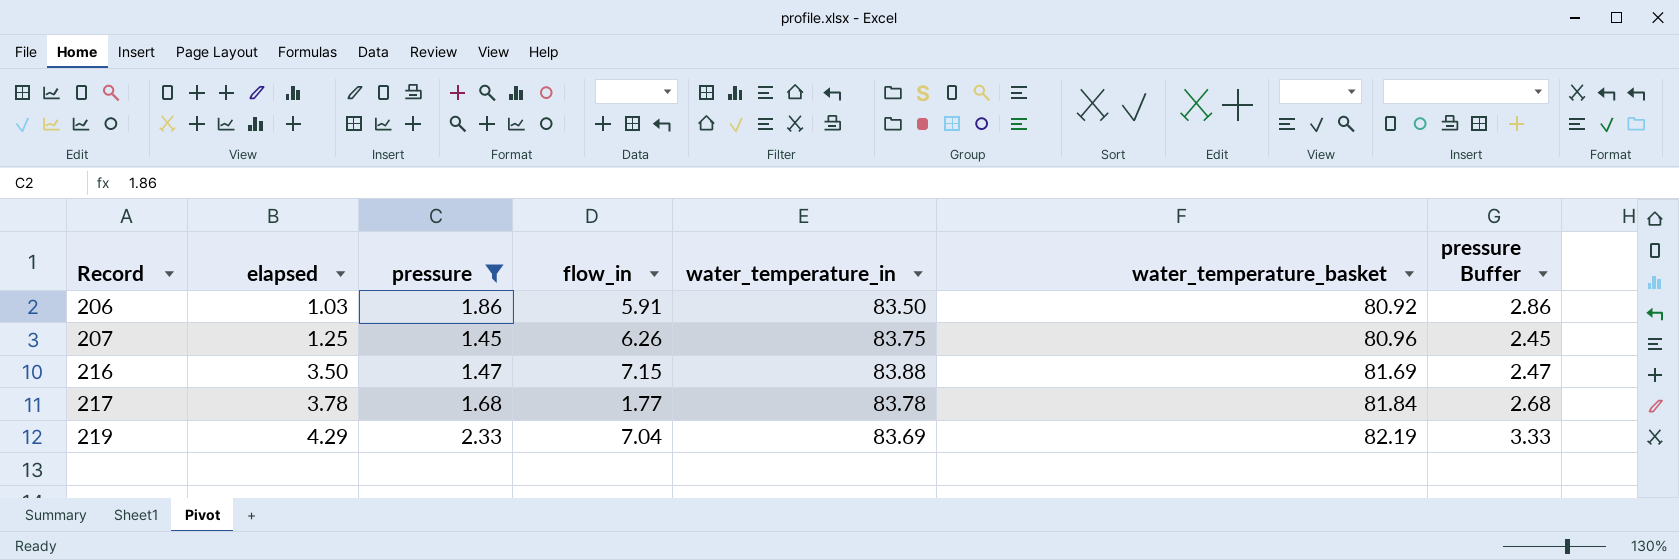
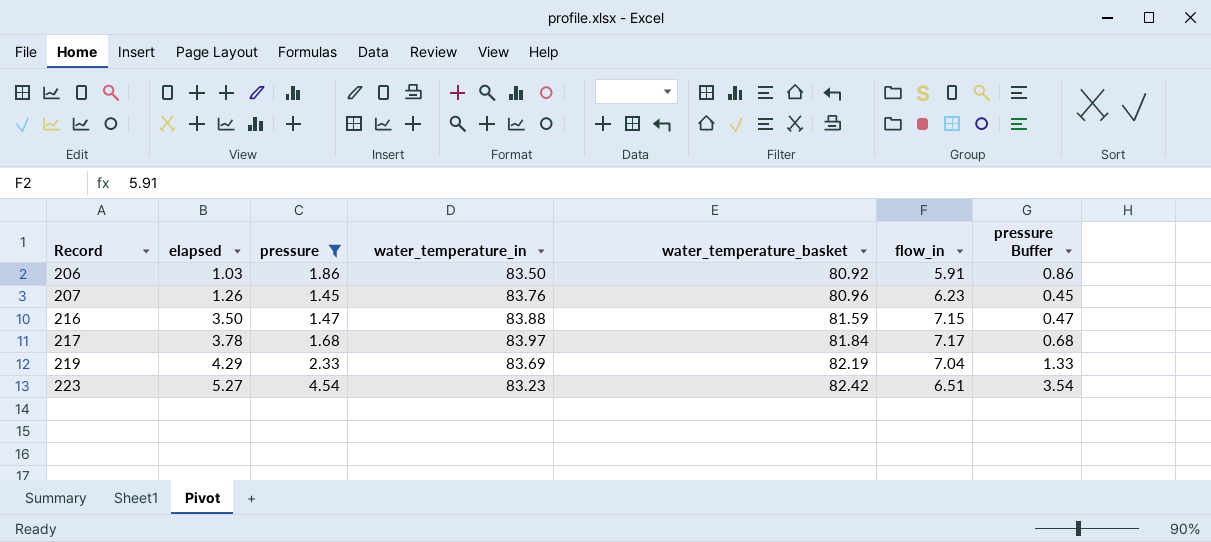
column flow_in | position: 4 -> 6
column pressure Buffer | formula: [pressure] + 1 -> [pressure] - 1
207 | elapsed: 1.25 -> 1.26
207 | water_temperature_in: 83.75 -> 83.76
207 | flow_in: 6.26 -> 6.23
216 | water_temperature_basket: 81.69 -> 81.59
217 | water_temperature_in: 83.78 -> 83.97
217 | flow_in: 1.77 -> 7.17
row 223: none -> 5.27 | 4.54 | 83.23 | 82.42 | 6.51 | 3.54

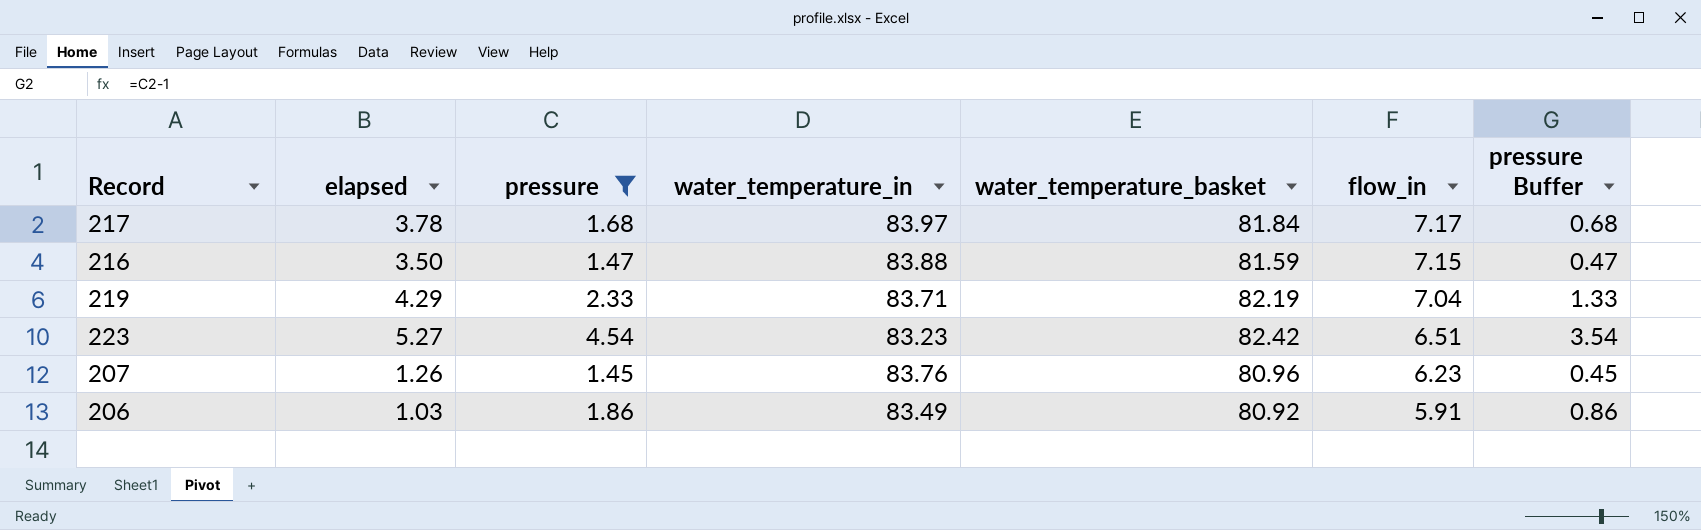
row order: Record ascending -> flow_in descending
219 | water_temperature_in: 83.69 -> 83.71
206 | water_temperature_in: 83.50 -> 83.49

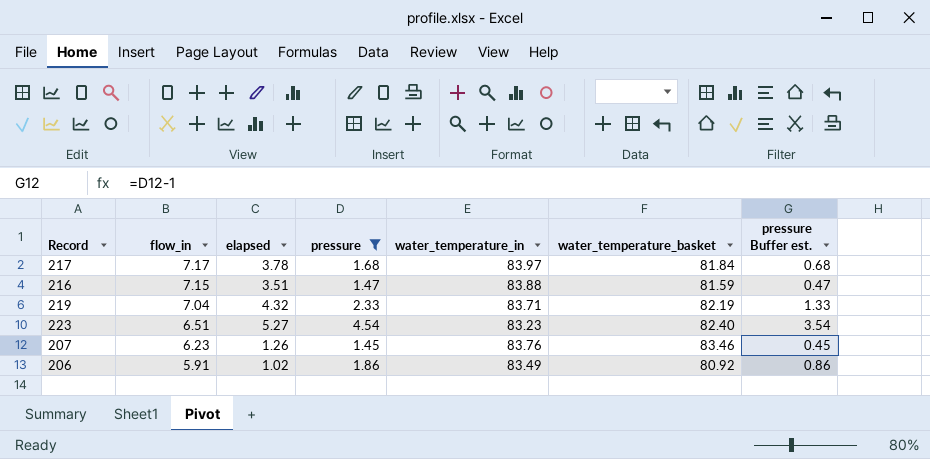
column flow_in | position: 6 -> 2
column name: pressure Buffer -> pressure Buffer est.
216 | elapsed: 3.50 -> 3.51
219 | elapsed: 4.29 -> 4.32
223 | water_temperature_basket: 82.42 -> 82.40
207 | water_temperature_basket: 80.96 -> 83.46
206 | elapsed: 1.03 -> 1.02

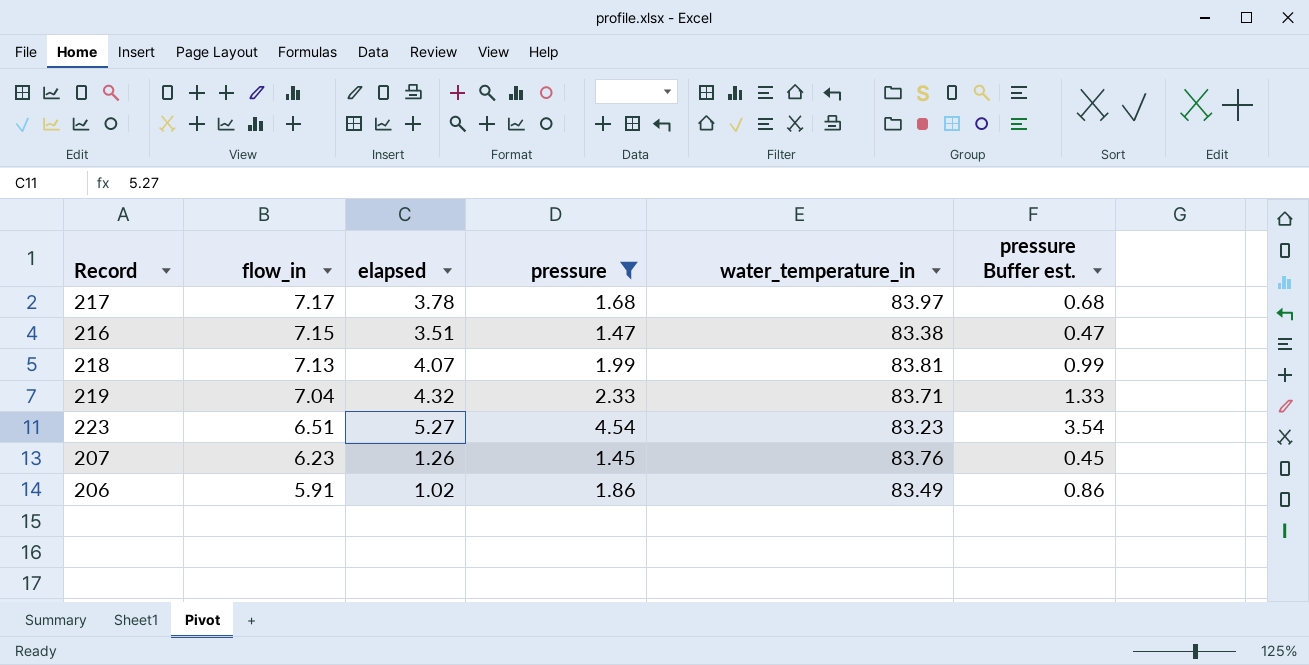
column water_temperature_basket | position: 6 -> none
216 | water_temperature_in: 83.88 -> 83.38
row 218: none -> 7.13 | 4.07 | 1.99 | 83.81 | 0.99

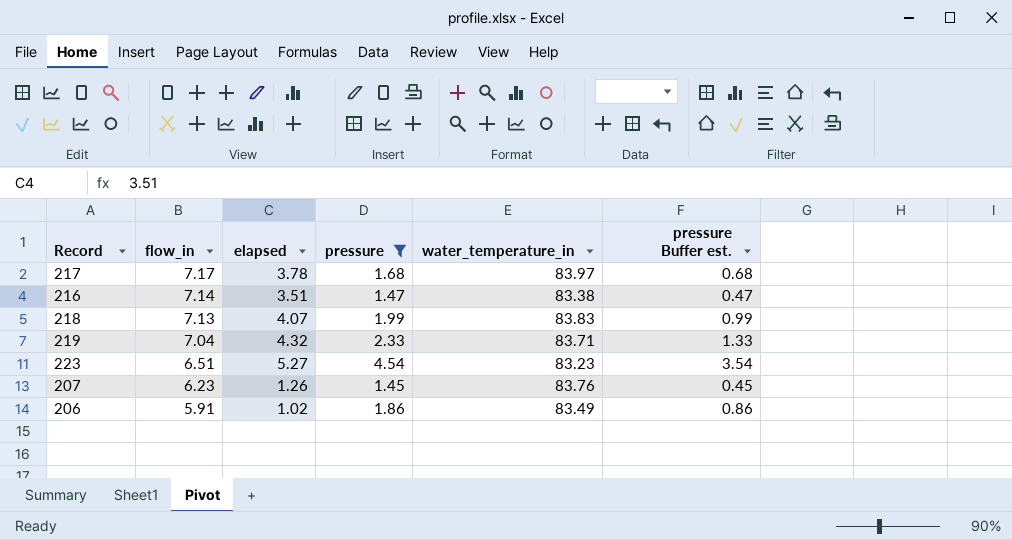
216 | flow_in: 7.15 -> 7.14
218 | water_temperature_in: 83.81 -> 83.83

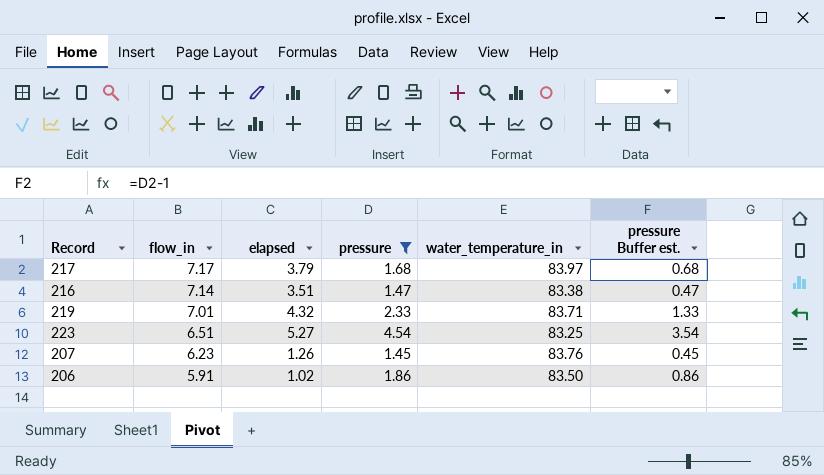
row 218: 7.13 | 4.07 | 1.99 | 83.83 | 0.99 -> none
217 | elapsed: 3.78 -> 3.79
219 | flow_in: 7.04 -> 7.01
223 | water_temperature_in: 83.23 -> 83.25
206 | water_temperature_in: 83.49 -> 83.50

